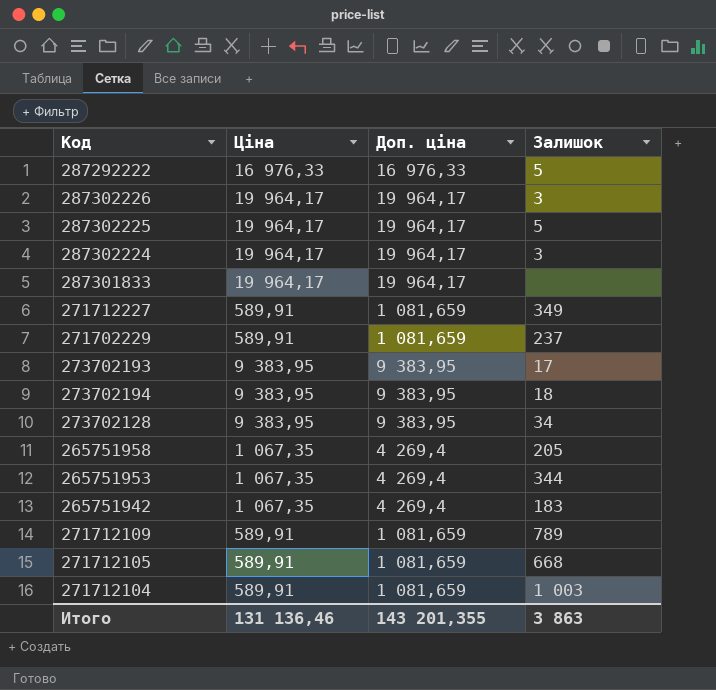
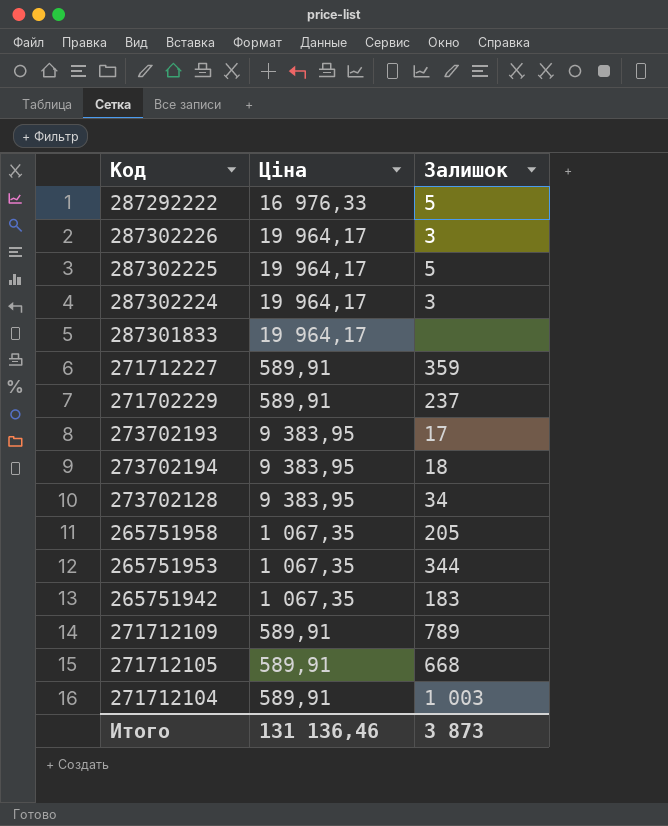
column Доп. ціна | position: 3 -> none
271712227 | Залишок: 349 -> 359
Итого | Залишок: 3 863 -> 3 873

